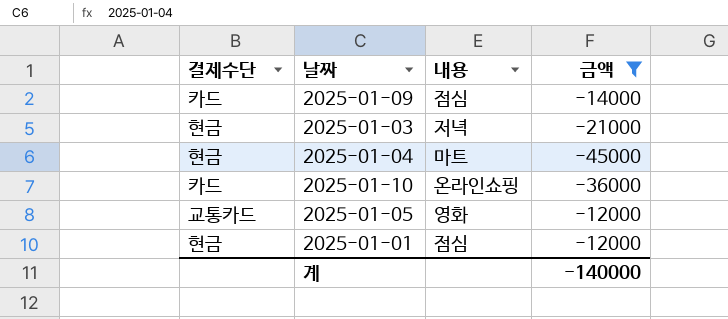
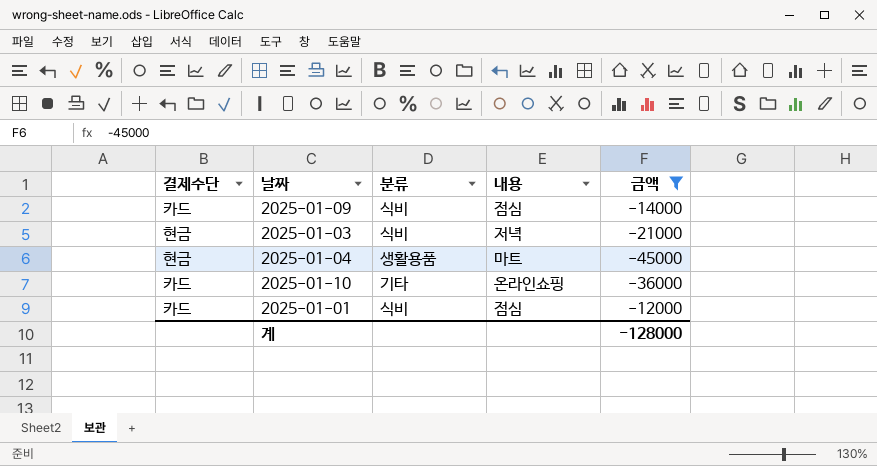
column 분류 | position: none -> 3
row 2025-01-05: 교통카드 | 영화 | -12000 -> none
2025-01-01 | 결제수단: 현금 -> 카드
계 | 금액: -140000 -> -128000

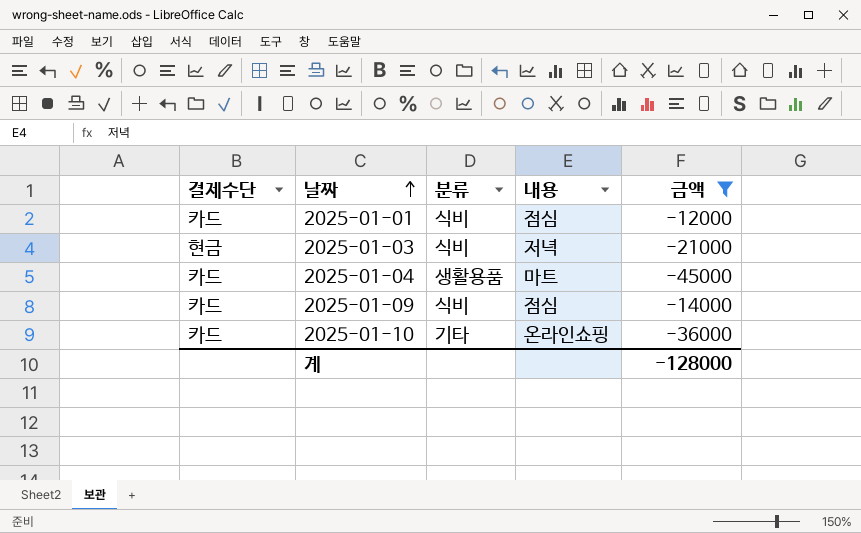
row order: none -> 날짜 ascending
2025-01-04 | 결제수단: 현금 -> 카드

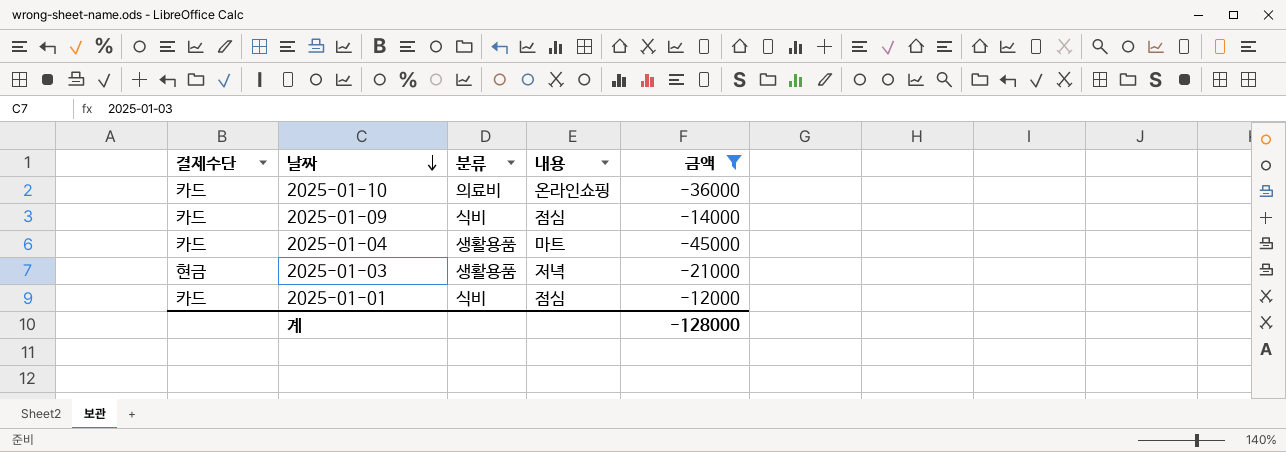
row order: 날짜 ascending -> 날짜 descending
2025-01-10 | 분류: 기타 -> 의료비
2025-01-03 | 분류: 식비 -> 생활용품

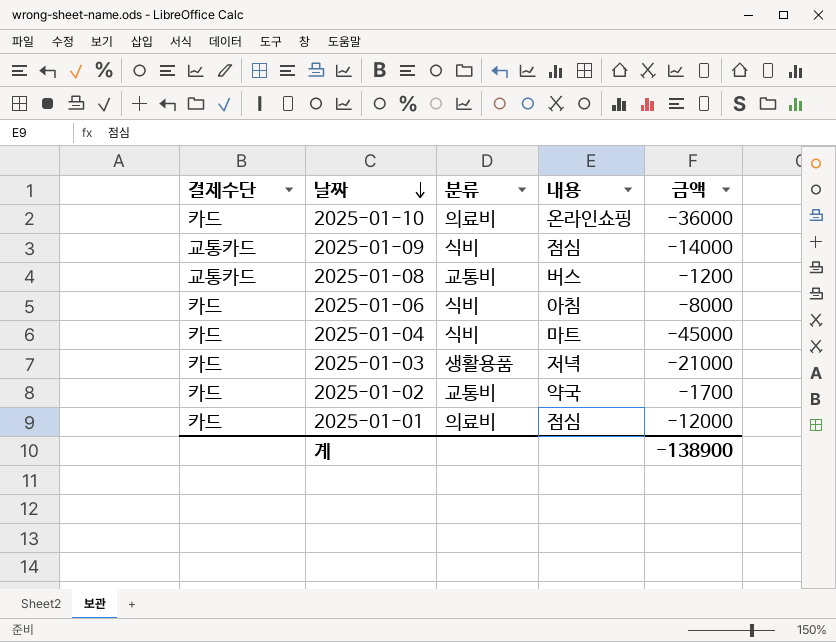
filter: 금액 <= -12000 -> none
2025-01-09 | 결제수단: 카드 -> 교통카드
2025-01-04 | 분류: 생활용품 -> 식비
2025-01-03 | 결제수단: 현금 -> 카드
2025-01-01 | 분류: 식비 -> 의료비
계 | 금액: -128000 -> -138900

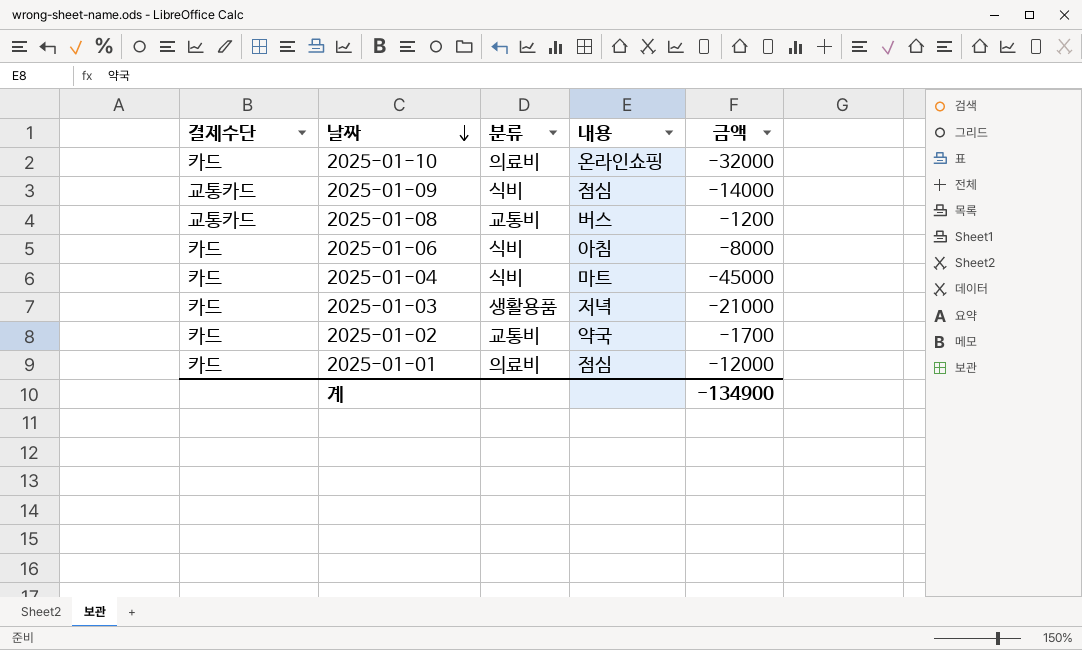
2025-01-10 | 금액: -36000 -> -32000
계 | 금액: -138900 -> -134900

